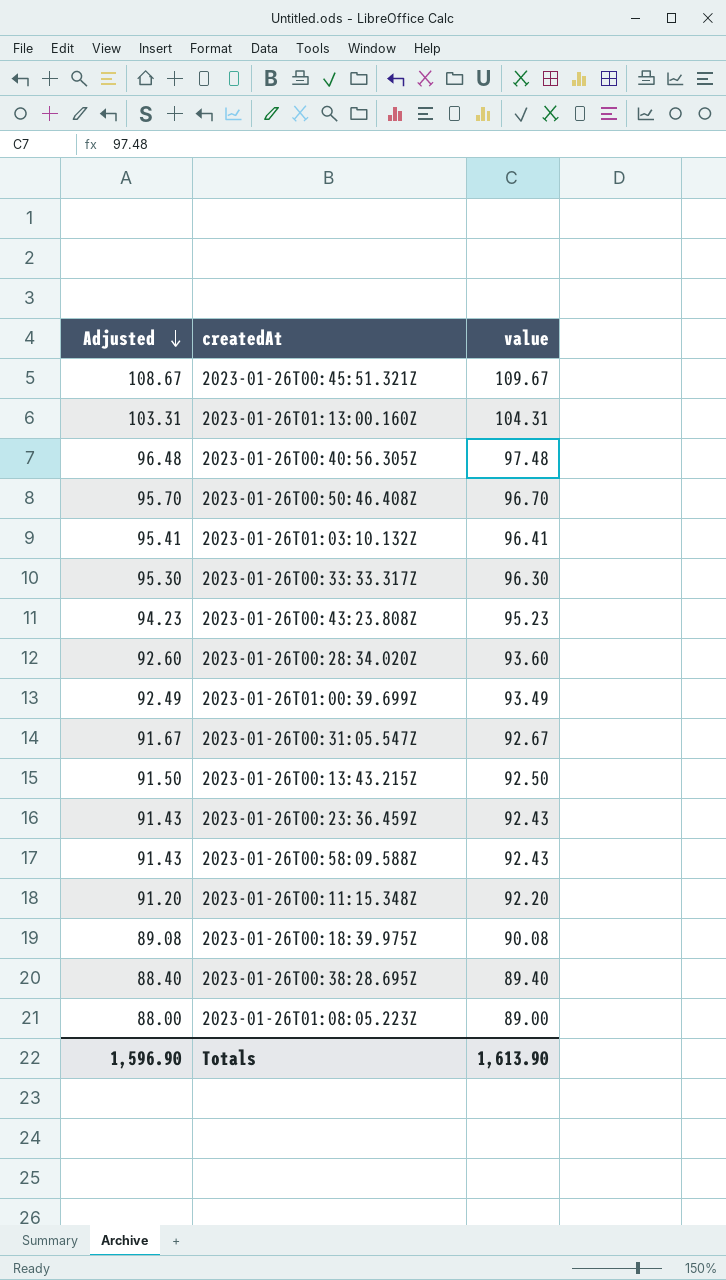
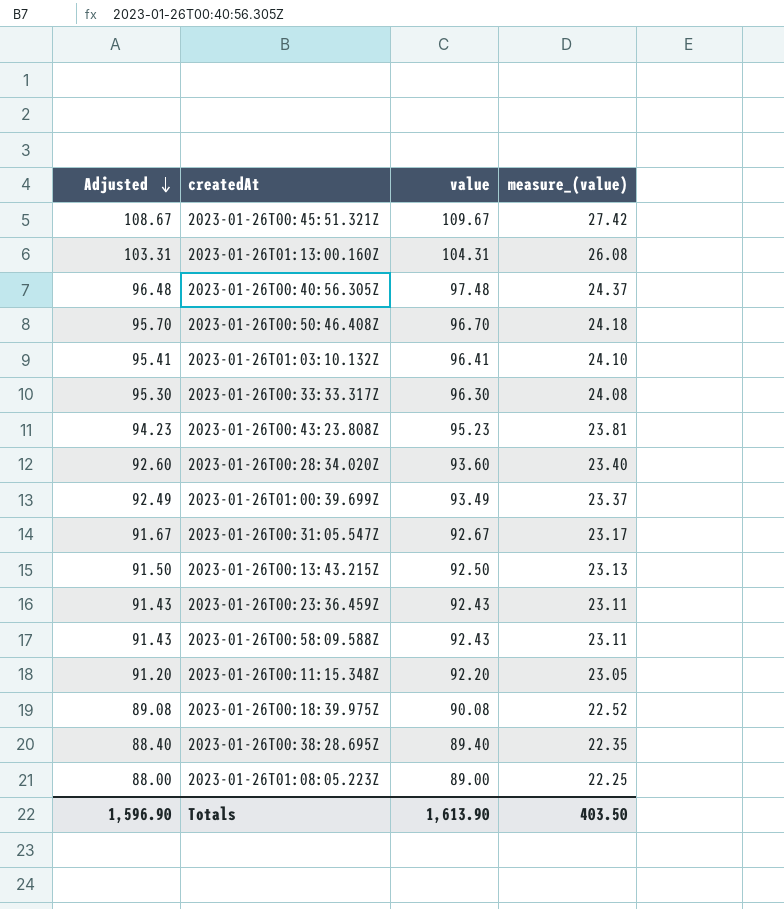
column measure_(value) | formula: none -> [value] * 0.25

